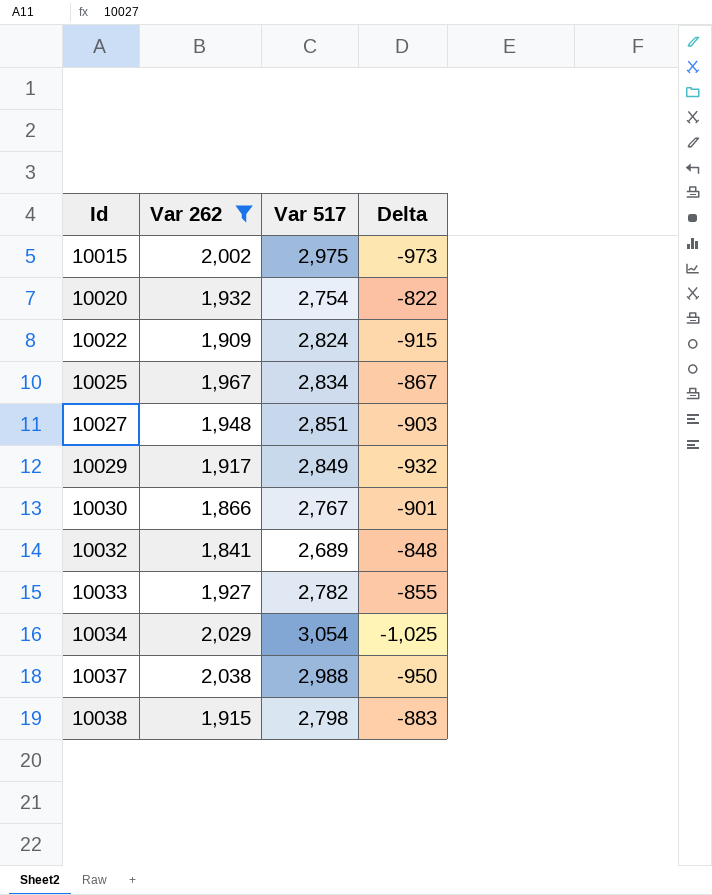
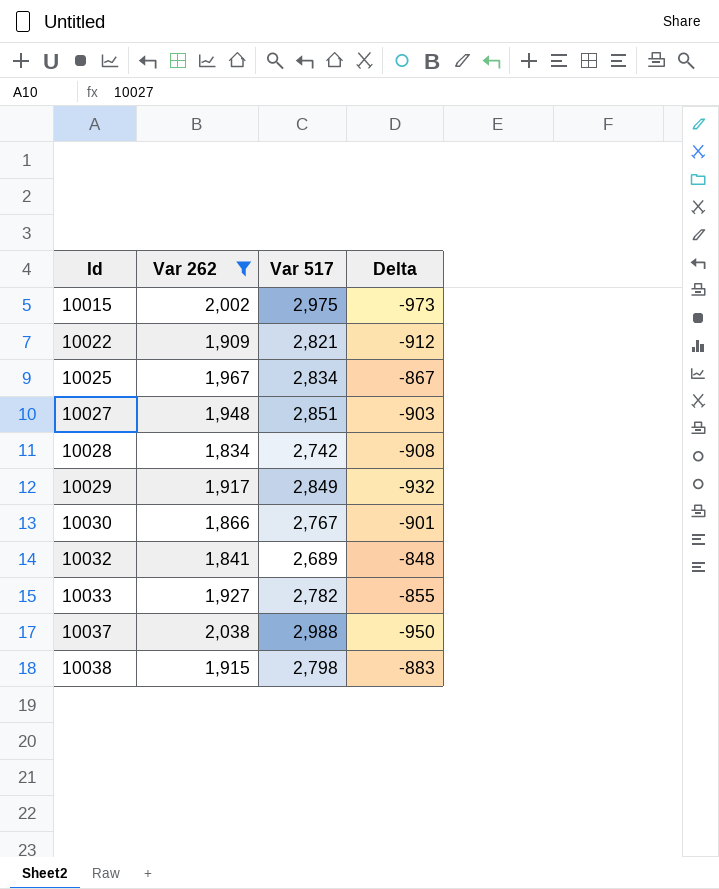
row 10020: 1,932 | 2,754 | -822 -> none
row 10034: 2,029 | 3,054 | -1,025 -> none
10022 | Var 517: 2,824 -> 2,821
10022 | Delta: -915 -> -912
row 10028: none -> 1,834 | 2,742 | -908

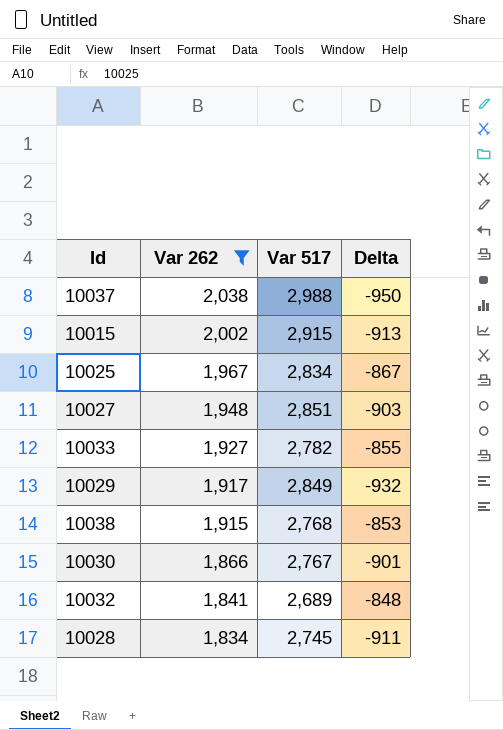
row order: Id ascending -> Var 262 descending
row 10022: 1,909 | 2,821 | -912 -> none
10015 | Var 517: 2,975 -> 2,915
10015 | Delta: -973 -> -913
10038 | Var 517: 2,798 -> 2,768
10038 | Delta: -883 -> -853
10028 | Var 517: 2,742 -> 2,745
10028 | Delta: -908 -> -911

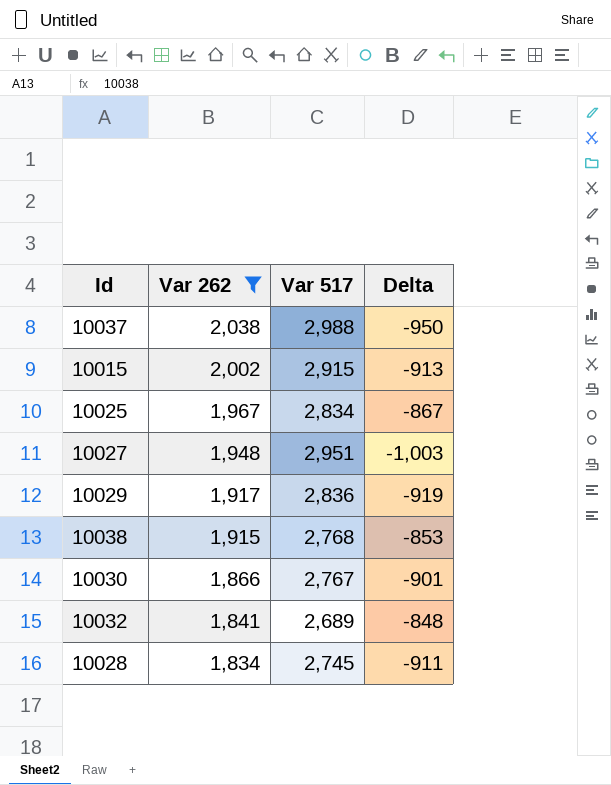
row 10033: 1,927 | 2,782 | -855 -> none
10027 | Var 517: 2,851 -> 2,951
10027 | Delta: -903 -> -1,003
10029 | Var 517: 2,849 -> 2,836
10029 | Delta: -932 -> -919

